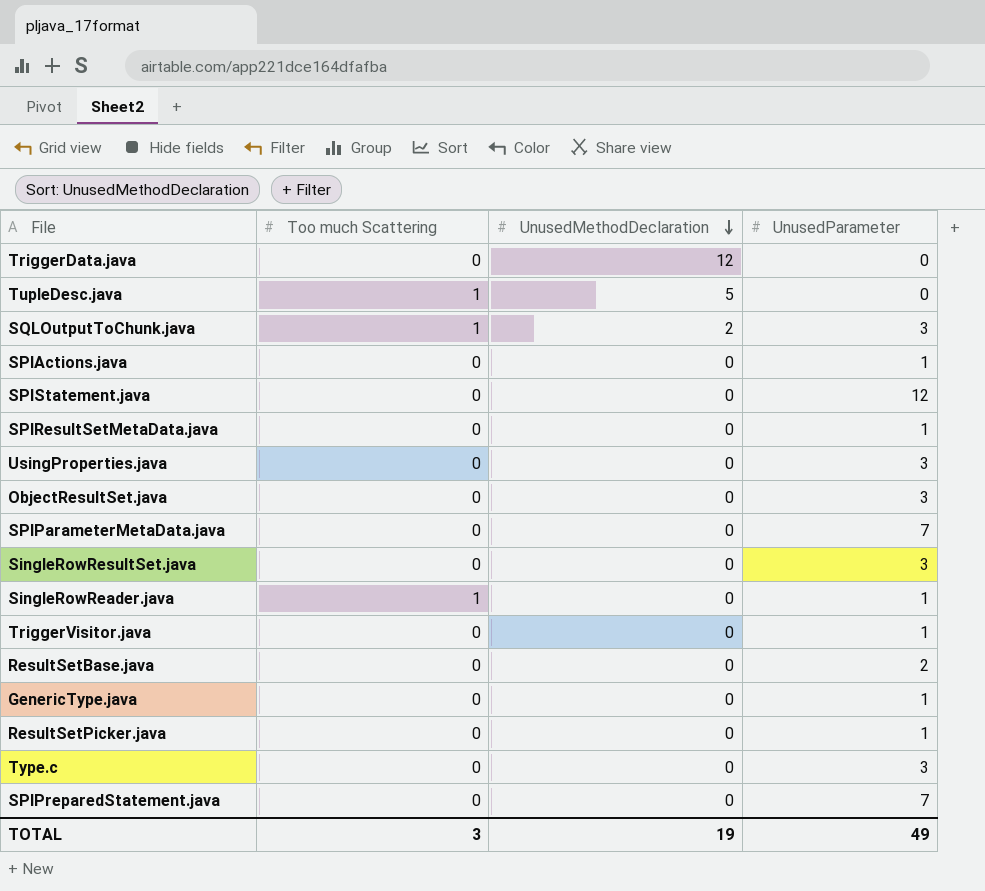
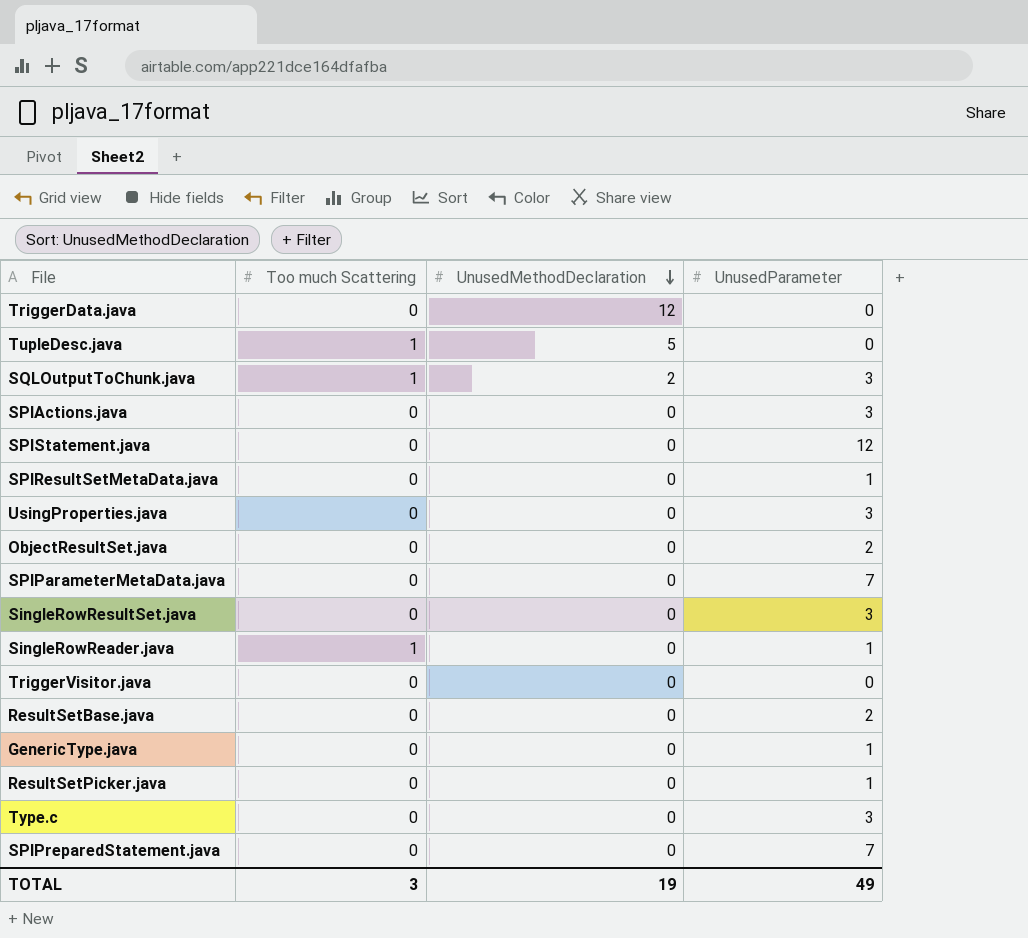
SPIActions.java | UnusedParameter: 1 -> 3
ObjectResultSet.java | UnusedParameter: 3 -> 2
TriggerVisitor.java | UnusedParameter: 1 -> 0

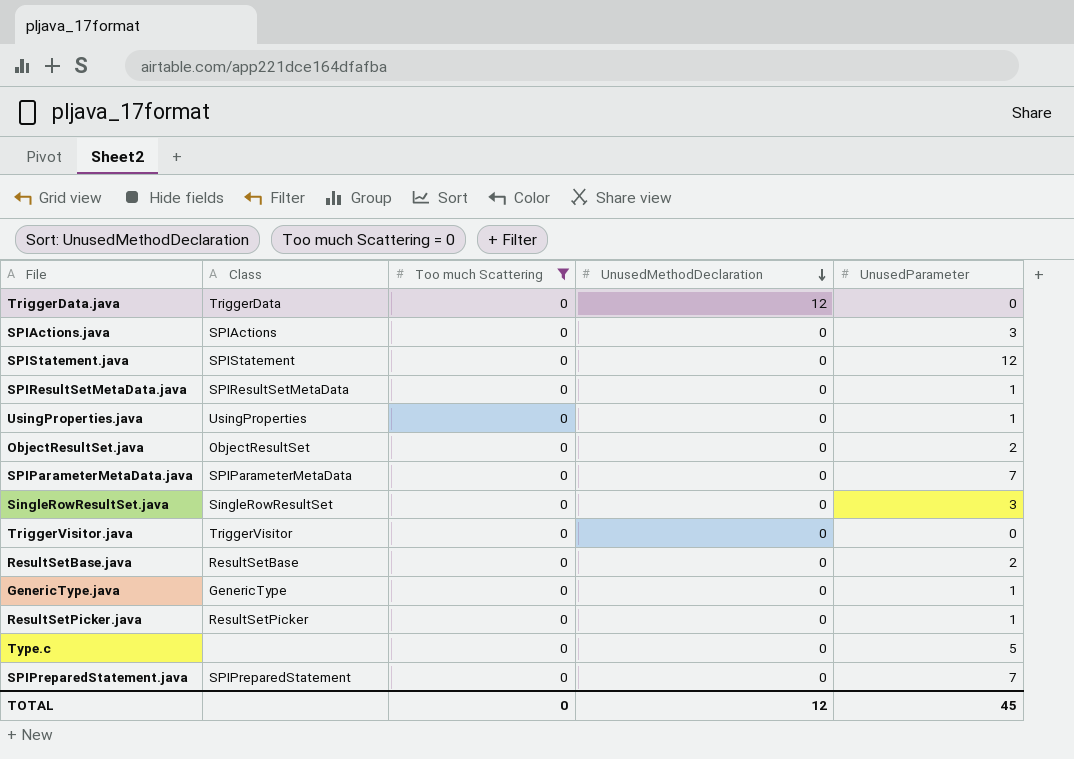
filter: none -> Too much Scattering = 0
column Class | position: none -> 2
UsingProperties.java | UnusedParameter: 3 -> 1
Type.c | UnusedParameter: 3 -> 5
TOTAL | Too much Scattering: 3 -> 0
TOTAL | UnusedMethodDeclaration: 19 -> 12
TOTAL | UnusedParameter: 49 -> 45

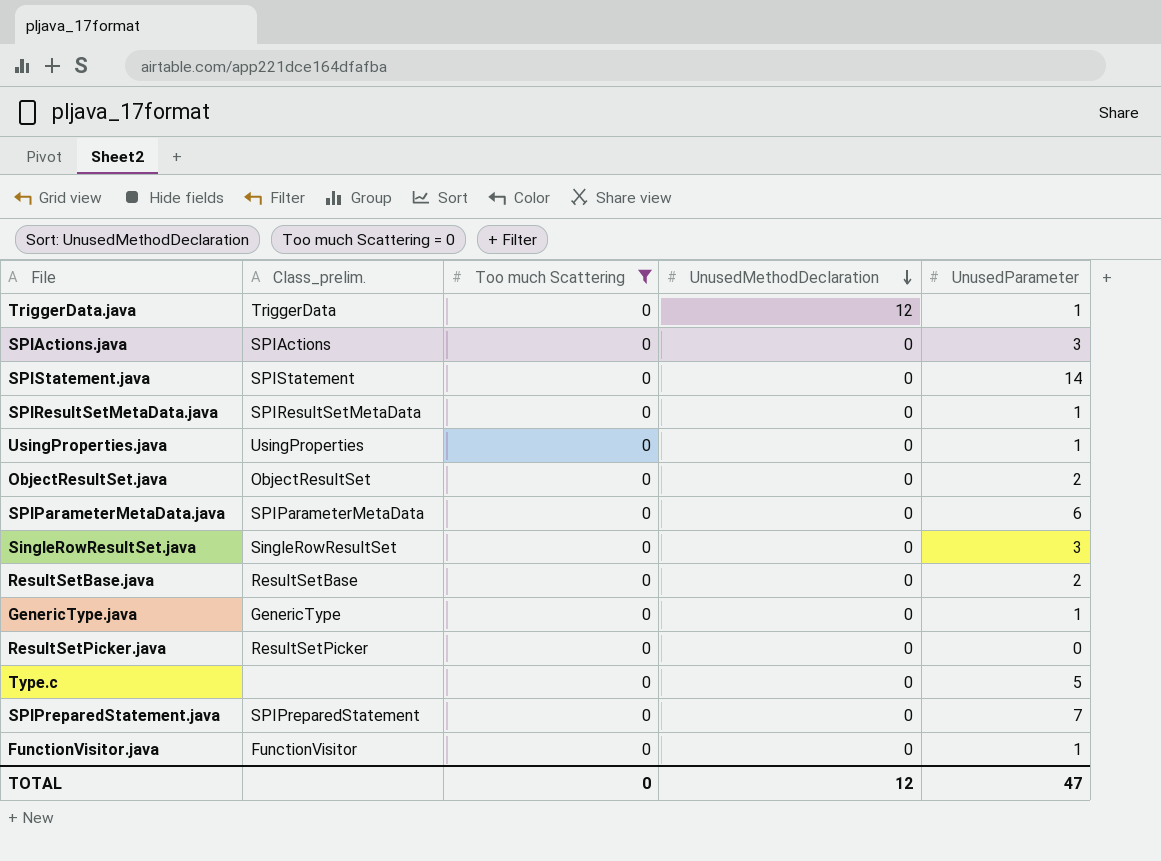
column name: Class -> Class_prelim.
row TriggerVisitor.java: TriggerVisitor | 0 | 0 | 0 -> none
TriggerData.java | UnusedParameter: 0 -> 1
SPIStatement.java | UnusedParameter: 12 -> 14
SPIParameterMetaData.java | UnusedParameter: 7 -> 6
ResultSetPicker.java | UnusedParameter: 1 -> 0
row FunctionVisitor.java: none -> FunctionVisitor | 0 | 0 | 1
TOTAL | UnusedParameter: 45 -> 47

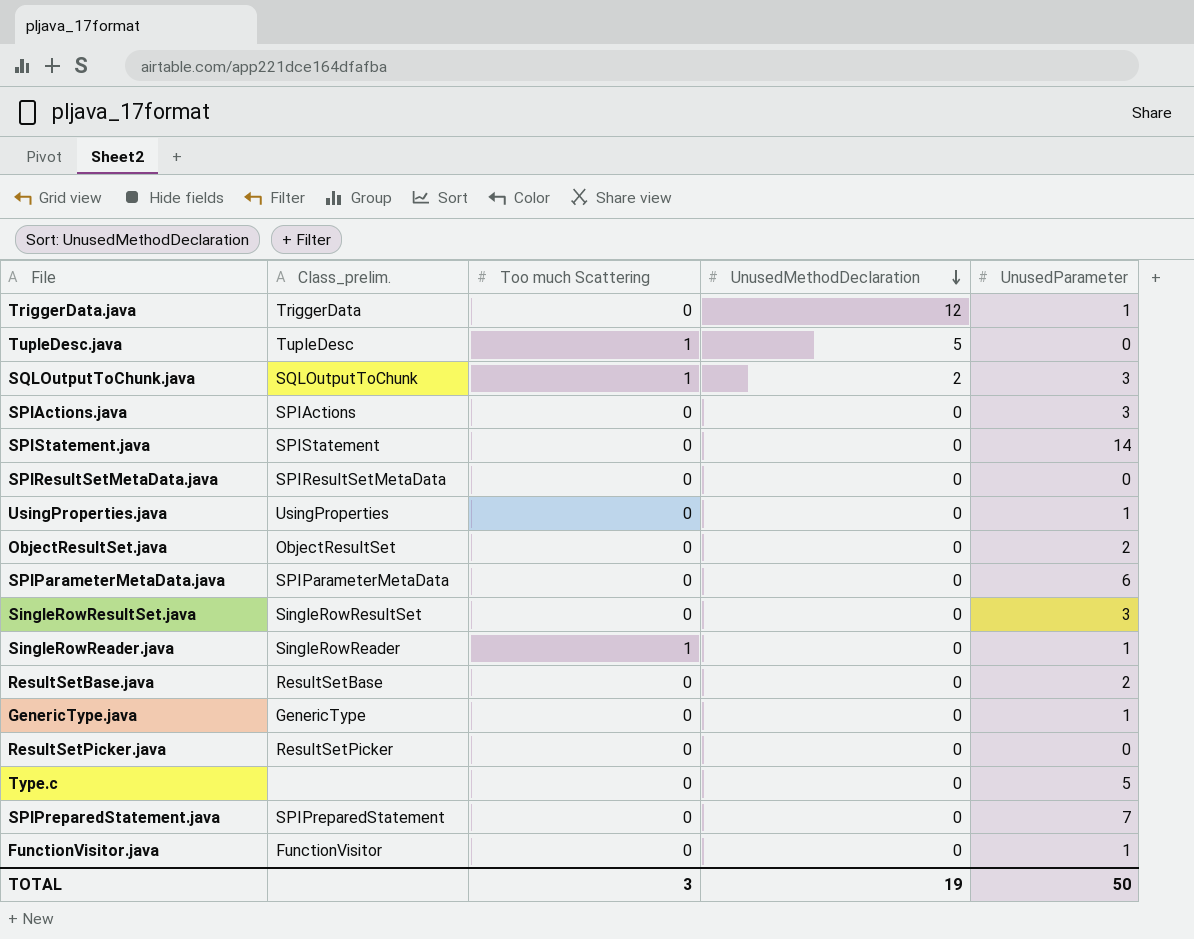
filter: Too much Scattering = 0 -> none
SPIResultSetMetaData.java | UnusedParameter: 1 -> 0
TOTAL | Too much Scattering: 0 -> 3
TOTAL | UnusedMethodDeclaration: 12 -> 19
TOTAL | UnusedParameter: 47 -> 50

